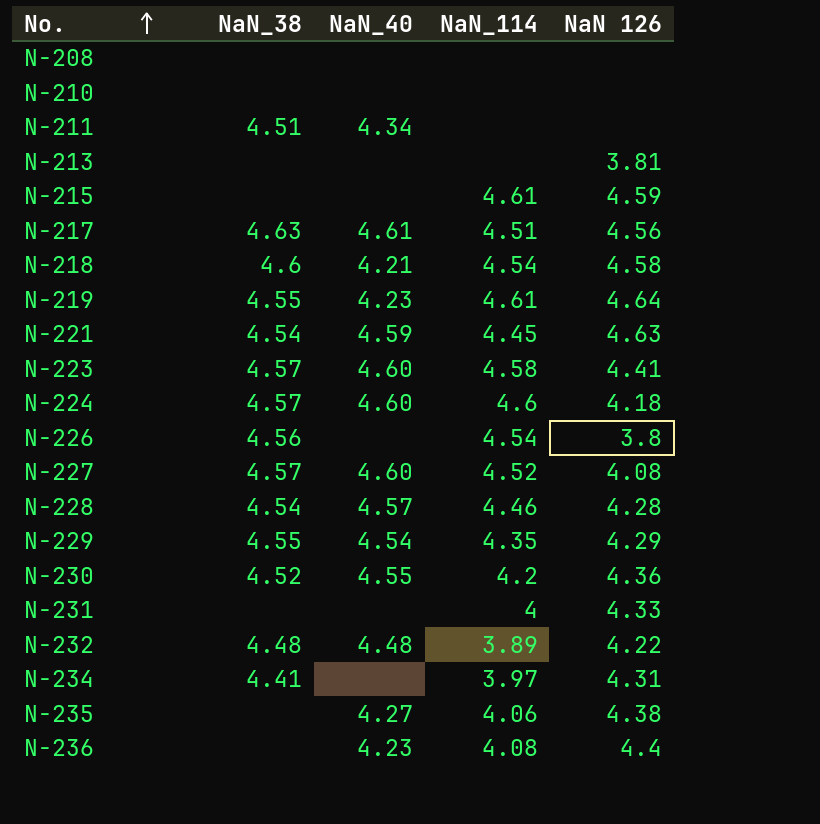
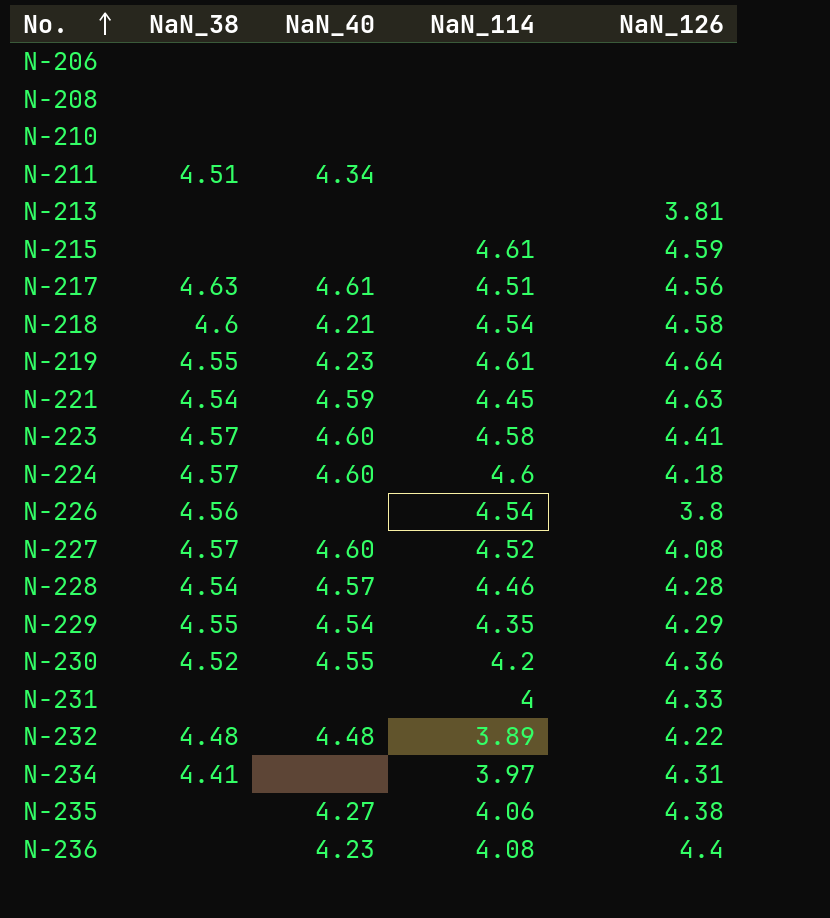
column name: NaN 126 -> NaN_126
row N-206: none -> none | none | none | none

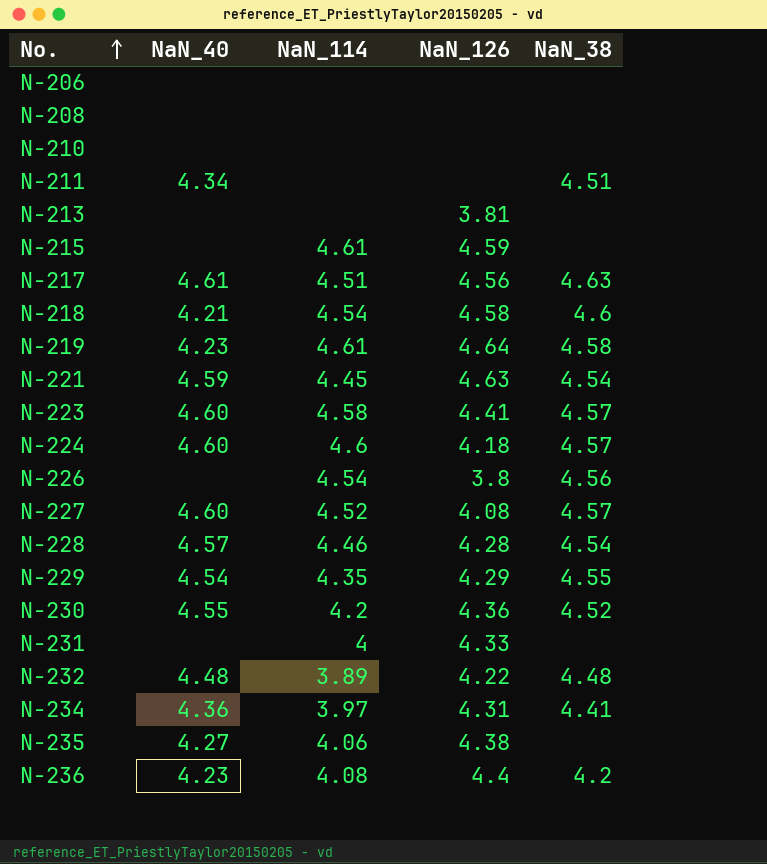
column NaN_38 | position: 2 -> 5
N-219 | NaN_38: 4.55 -> 4.58
N-234 | NaN_40: none -> 4.36
N-236 | NaN_38: none -> 4.2

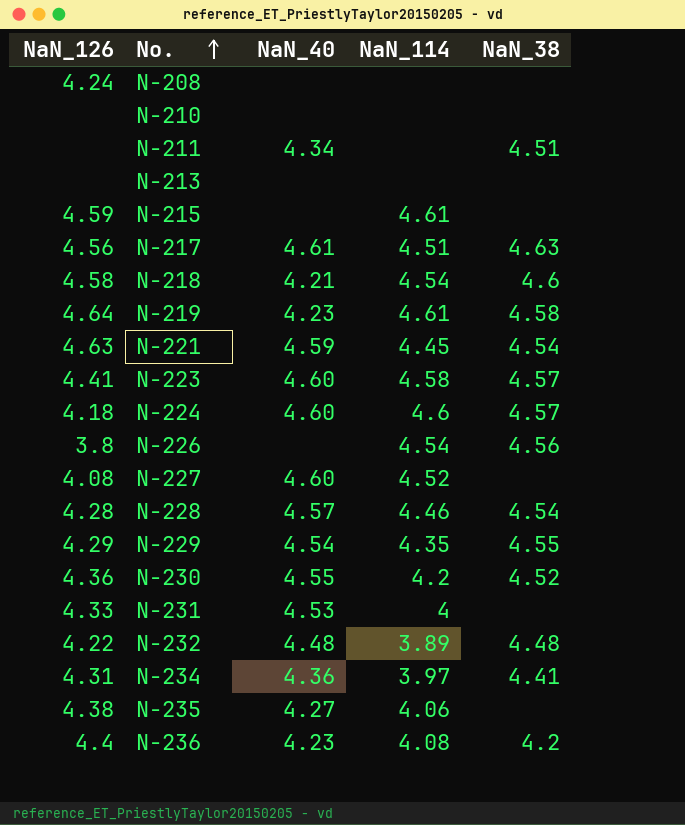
column NaN_126 | position: 4 -> 1
row N-206: none | none | none | none -> none
N-208 | NaN_126: none -> 4.24
N-213 | NaN_126: 3.81 -> none
N-227 | NaN_38: 4.57 -> none
N-231 | NaN_40: none -> 4.53

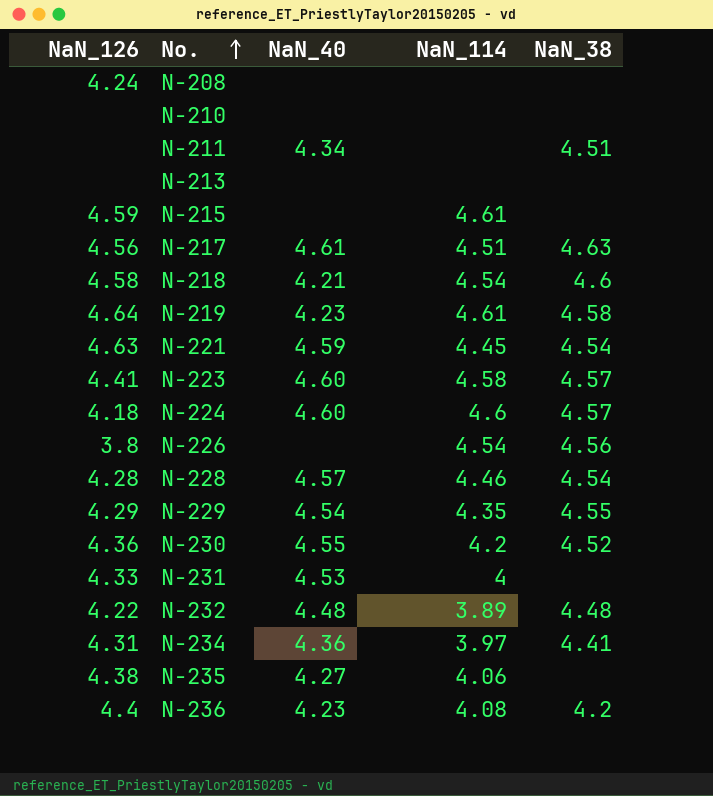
row N-227: 4.08 | 4.60 | 4.52 | none -> none

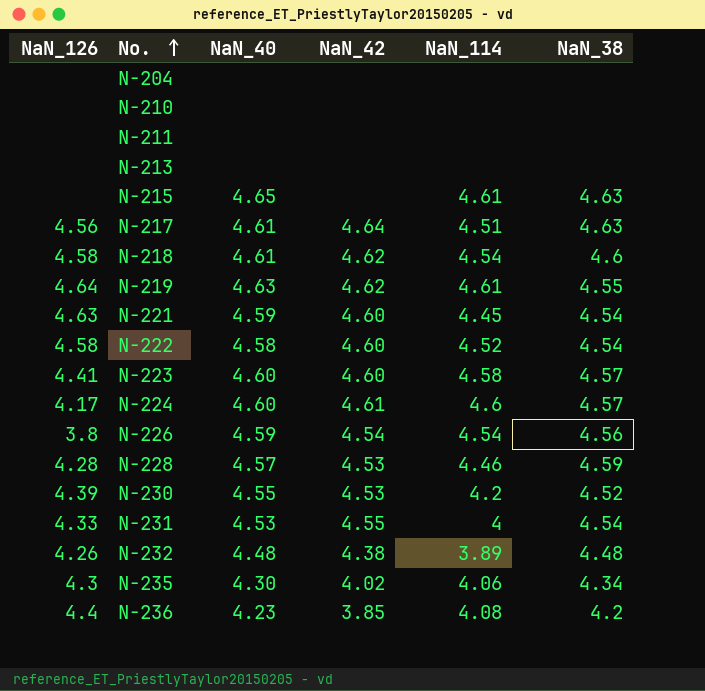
column NaN_42 | position: none -> 4
row N-208: 4.24 | none | none | none -> none
row N-229: 4.29 | 4.54 | 4.35 | 4.55 -> none
row N-234: 4.31 | 4.36 | 3.97 | 4.41 -> none
row N-204: none -> none | none | none | none | none
N-211 | NaN_40: 4.34 -> none
N-211 | NaN_38: 4.51 -> none
N-215 | NaN_126: 4.59 -> none
N-215 | NaN_40: none -> 4.65
N-215 | NaN_38: none -> 4.63
N-218 | NaN_40: 4.21 -> 4.61
N-219 | NaN_40: 4.23 -> 4.63
N-219 | NaN_38: 4.58 -> 4.55
row N-222: none -> 4.58 | 4.58 | 4.60 | 4.52 | 4.54
N-224 | NaN_126: 4.18 -> 4.17
N-226 | NaN_40: none -> 4.59
N-228 | NaN_38: 4.54 -> 4.59
N-230 | NaN_126: 4.36 -> 4.39
N-231 | NaN_38: none -> 4.54
N-232 | NaN_126: 4.22 -> 4.26
N-235 | NaN_126: 4.38 -> 4.3
N-235 | NaN_40: 4.27 -> 4.30
N-235 | NaN_38: none -> 4.34

